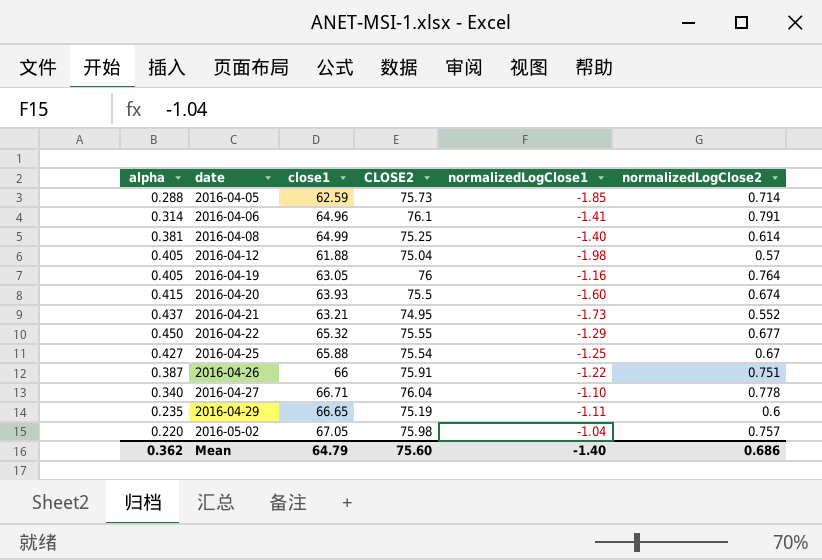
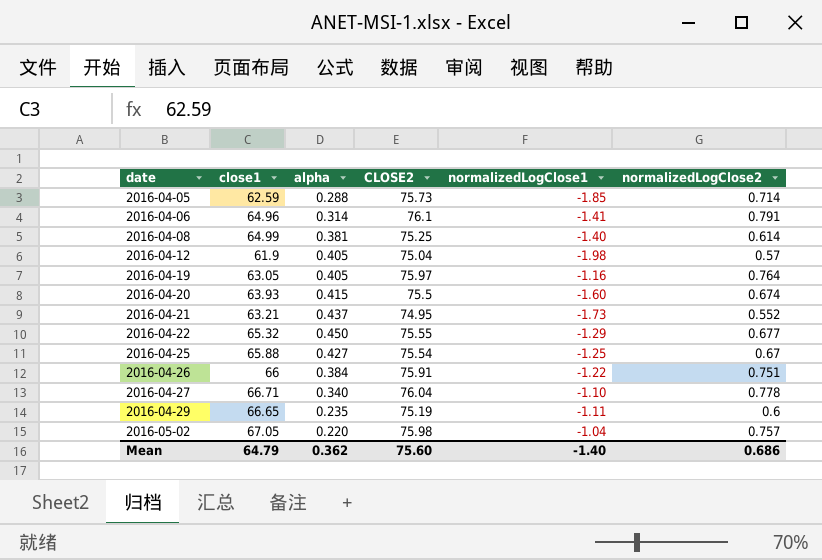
column alpha | position: 1 -> 3
2016-04-12 | close1: 61.88 -> 61.9
2016-04-19 | CLOSE2: 76 -> 75.97
2016-04-26 | alpha: 0.387 -> 0.384

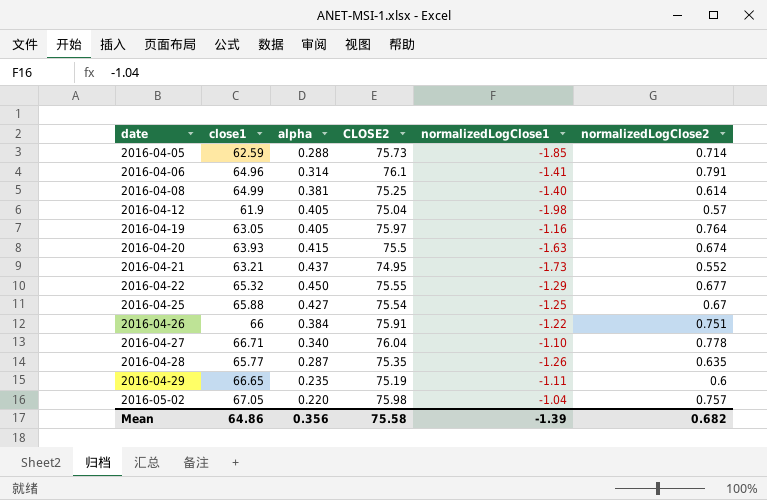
2016-04-20 | normalizedLogClose1: -1.60 -> -1.63
row 2016-04-28: none -> 65.77 | 0.287 | 75.35 | -1.26 | 0.635
Mean | close1: 64.79 -> 64.86
Mean | alpha: 0.362 -> 0.356
Mean | CLOSE2: 75.60 -> 75.58
Mean | normalizedLogClose1: -1.40 -> -1.39
Mean | normalizedLogClose2: 0.686 -> 0.682

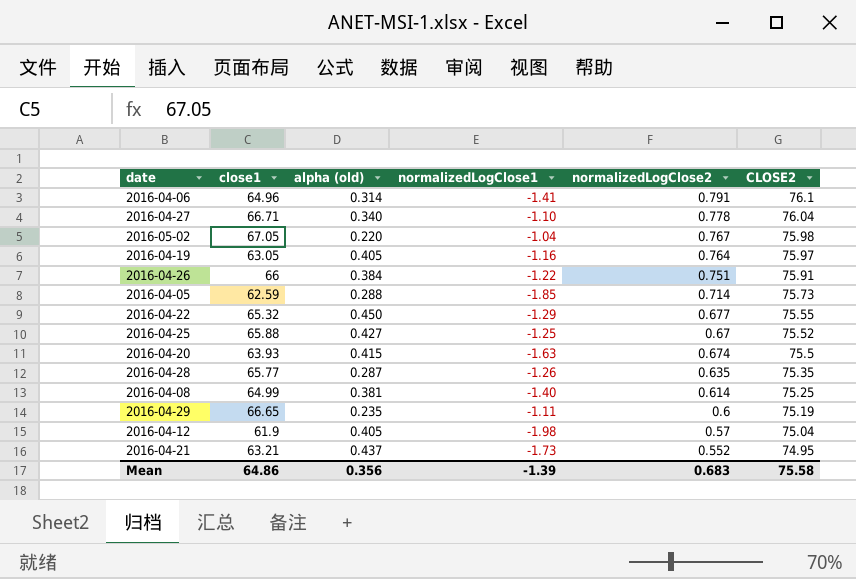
row order: date ascending -> CLOSE2 descending
column name: alpha -> alpha (old)
column CLOSE2 | position: 4 -> 6
2016-05-02 | normalizedLogClose2: 0.757 -> 0.767
2016-04-25 | CLOSE2: 75.54 -> 75.52
Mean | normalizedLogClose2: 0.682 -> 0.683

